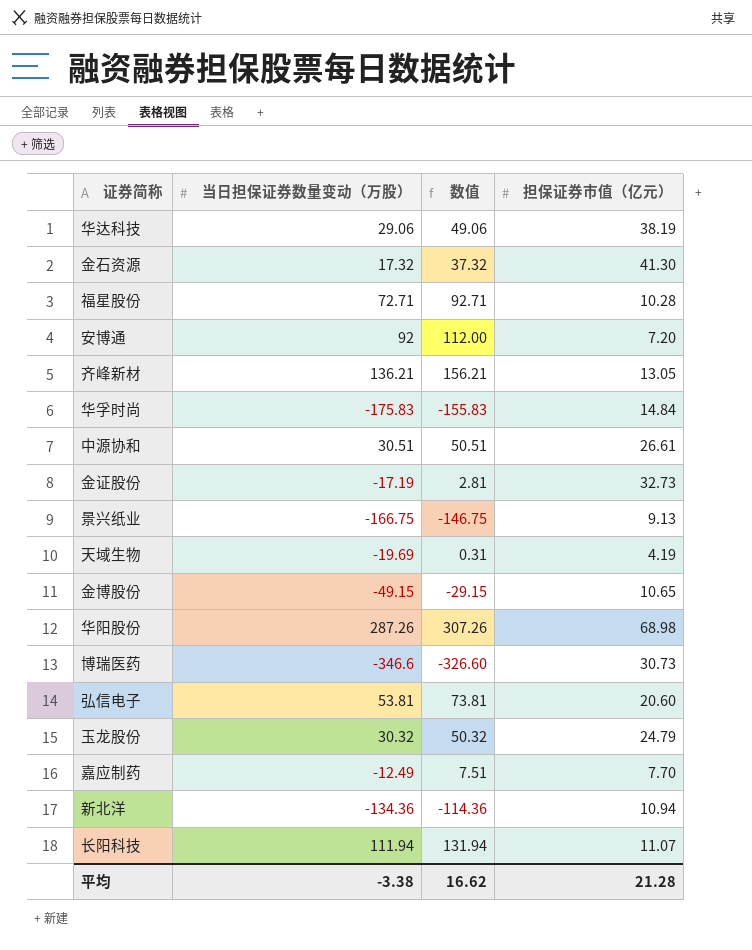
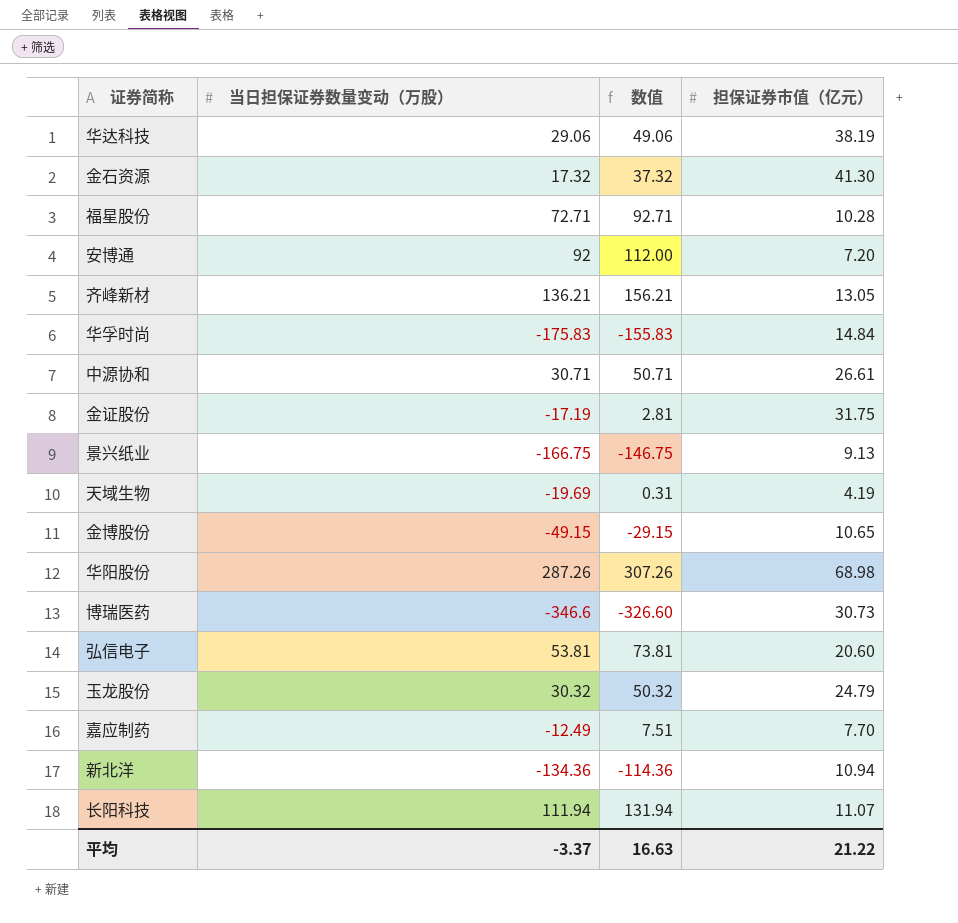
中源协和 | 当日担保证券数量变动（万股）: 30.51 -> 30.71
中源协和 | 数值: 50.51 -> 50.71
金证股份 | 担保证券市值（亿元）: 32.73 -> 31.75
平均 | 当日担保证券数量变动（万股）: -3.38 -> -3.37
平均 | 数值: 16.62 -> 16.63
平均 | 担保证券市值（亿元）: 21.28 -> 21.22

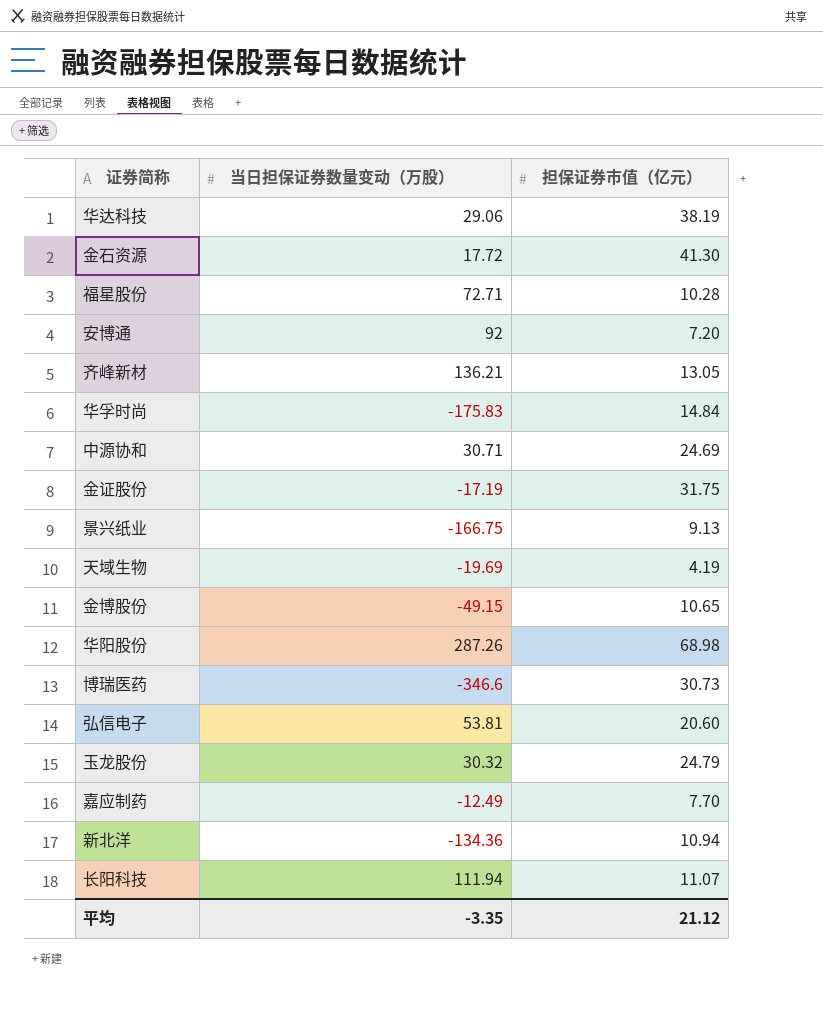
column 数值 | formula: [当日担保证券数量变动（万股）] + 20 -> none
金石资源 | 当日担保证券数量变动（万股）: 17.32 -> 17.72
中源协和 | 担保证券市值（亿元）: 26.61 -> 24.69
平均 | 当日担保证券数量变动（万股）: -3.37 -> -3.35
平均 | 担保证券市值（亿元）: 21.22 -> 21.12

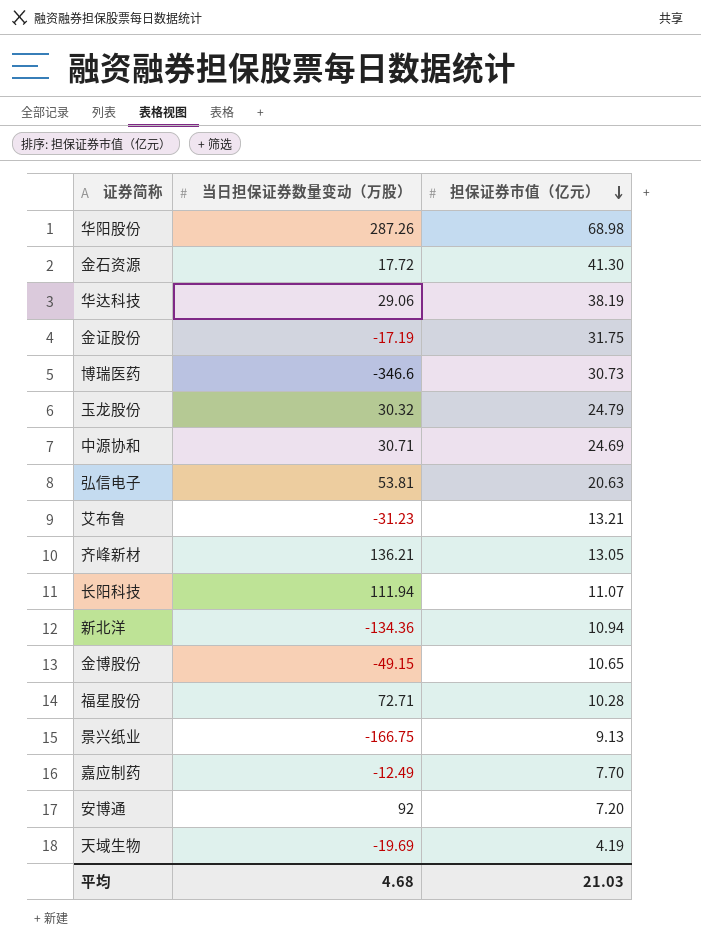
row order: none -> 担保证券市值（亿元） descending
row 华孚时尚: -175.83 | 14.84 -> none
弘信电子 | 担保证券市值（亿元）: 20.60 -> 20.63
row 艾布鲁: none -> -31.23 | 13.21
平均 | 当日担保证券数量变动（万股）: -3.35 -> 4.68
平均 | 担保证券市值（亿元）: 21.12 -> 21.03

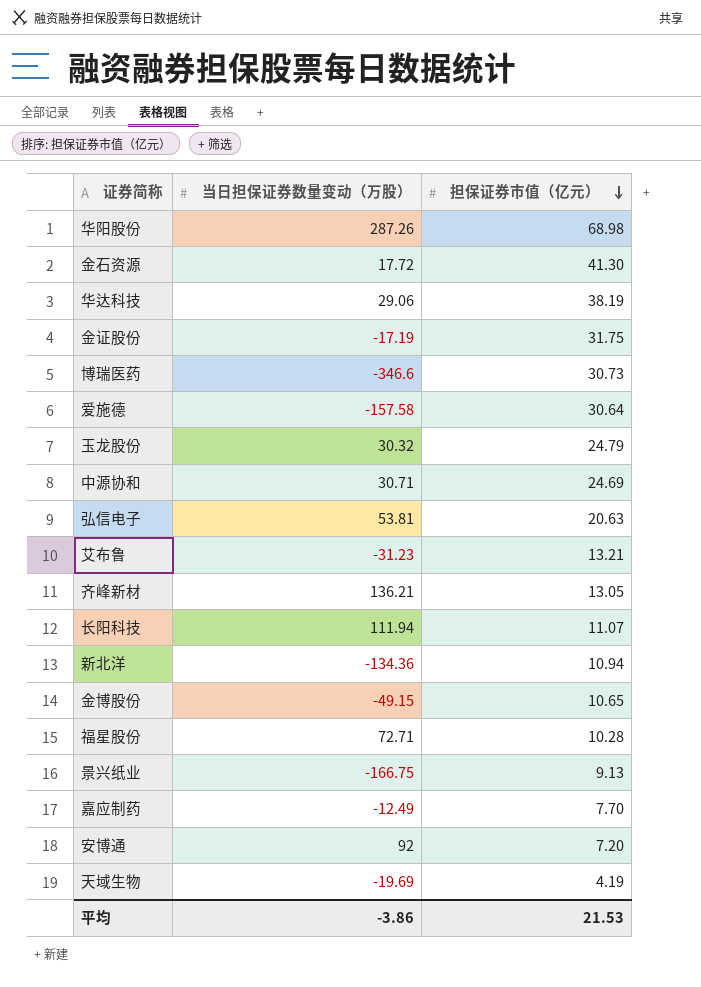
row 爱施德: none -> -157.58 | 30.64
平均 | 当日担保证券数量变动（万股）: 4.68 -> -3.86
平均 | 担保证券市值（亿元）: 21.03 -> 21.53

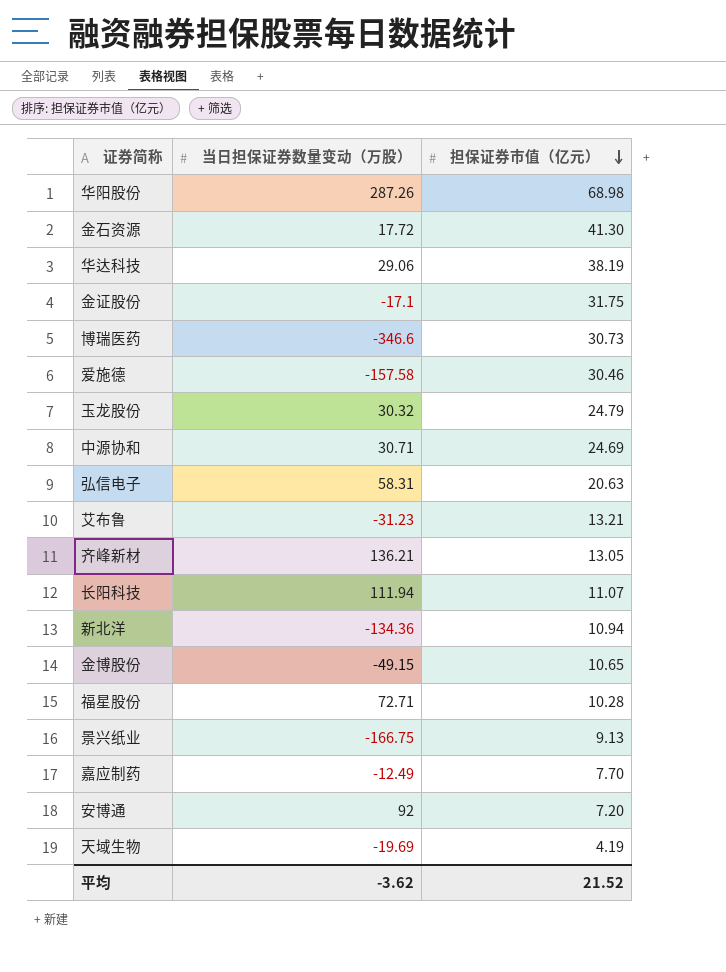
金证股份 | 当日担保证券数量变动（万股）: -17.19 -> -17.1
爱施德 | 担保证券市值（亿元）: 30.64 -> 30.46
弘信电子 | 当日担保证券数量变动（万股）: 53.81 -> 58.31
平均 | 当日担保证券数量变动（万股）: -3.86 -> -3.62
平均 | 担保证券市值（亿元）: 21.53 -> 21.52

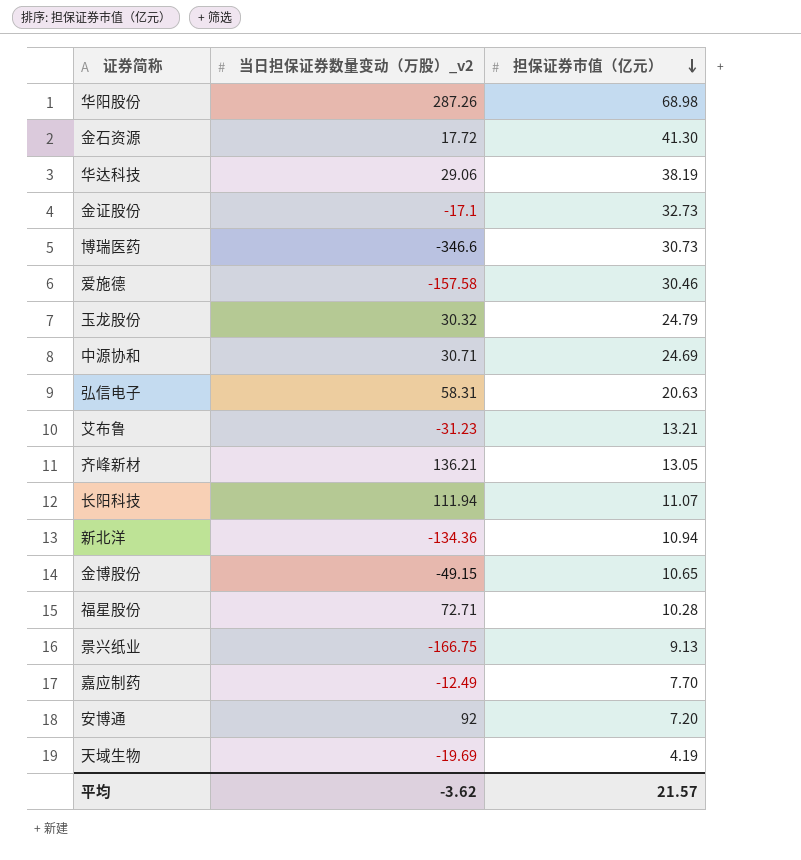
column name: 当日担保证券数量变动（万股） -> 当日担保证券数量变动（万股）_v2
金证股份 | 担保证券市值（亿元）: 31.75 -> 32.73
平均 | 担保证券市值（亿元）: 21.52 -> 21.57

